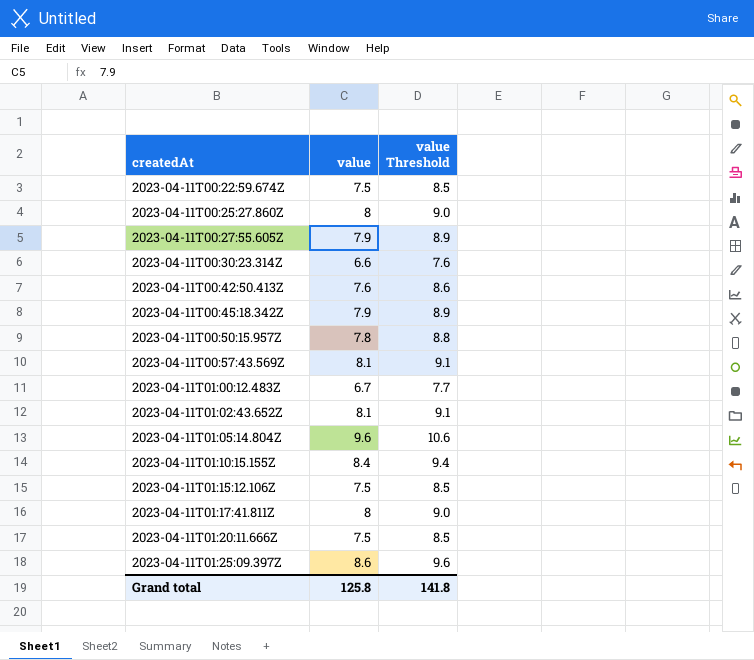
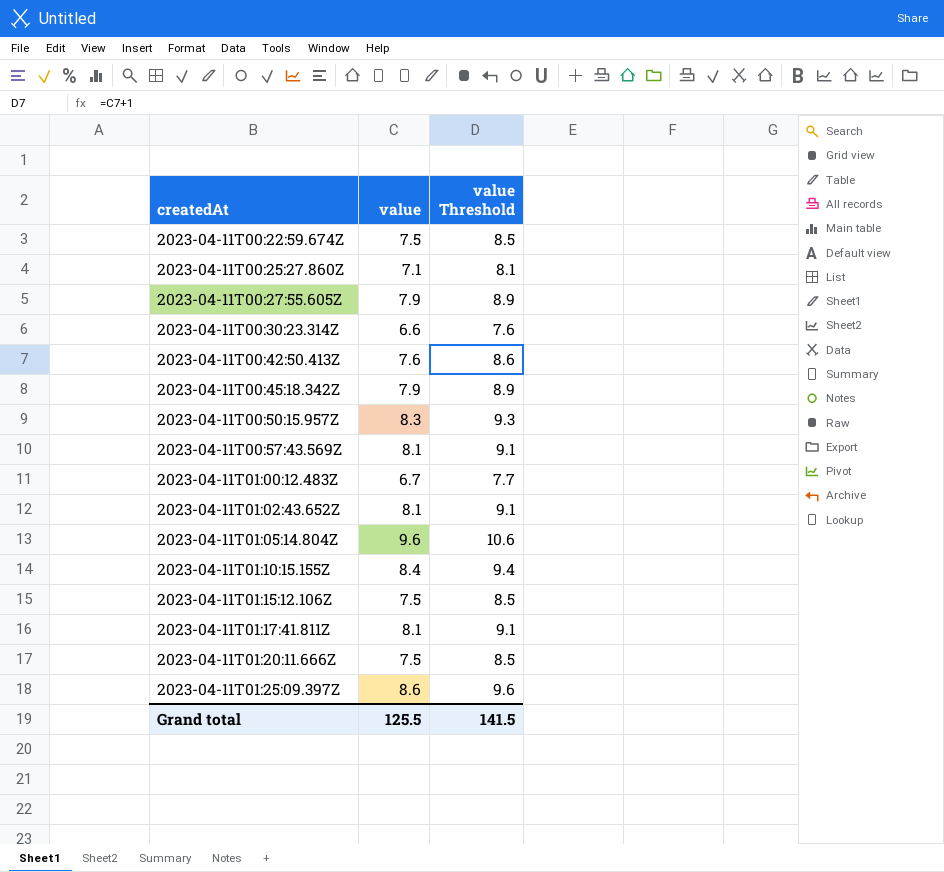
2023-04-11T00:25:27.860Z | value: 8 -> 7.1
2023-04-11T00:25:27.860Z | value Threshold: 9.0 -> 8.1
2023-04-11T00:50:15.957Z | value: 7.8 -> 8.3
2023-04-11T00:50:15.957Z | value Threshold: 8.8 -> 9.3
2023-04-11T01:17:41.811Z | value: 8 -> 8.1
2023-04-11T01:17:41.811Z | value Threshold: 9.0 -> 9.1
Grand total | value: 125.8 -> 125.5
Grand total | value Threshold: 141.8 -> 141.5

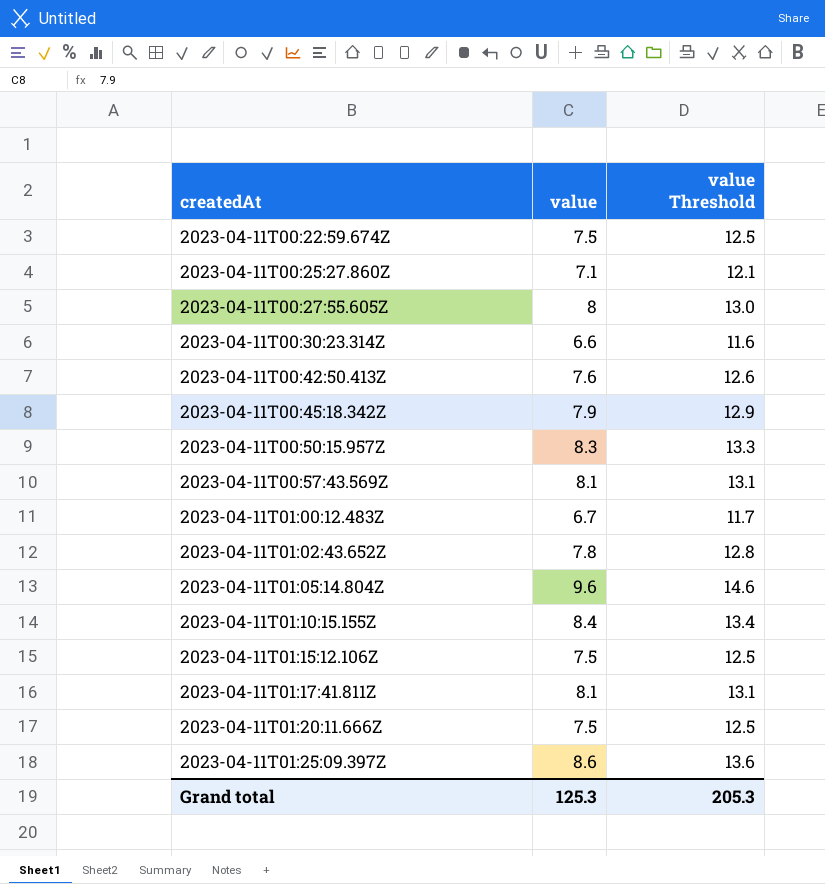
column value Threshold | formula: [value] + 1 -> [value] + 5
2023-04-11T00:27:55.605Z | value: 7.9 -> 8
2023-04-11T01:02:43.652Z | value: 8.1 -> 7.8
Grand total | value: 125.5 -> 125.3
Grand total | value Threshold: 141.5 -> 205.3

